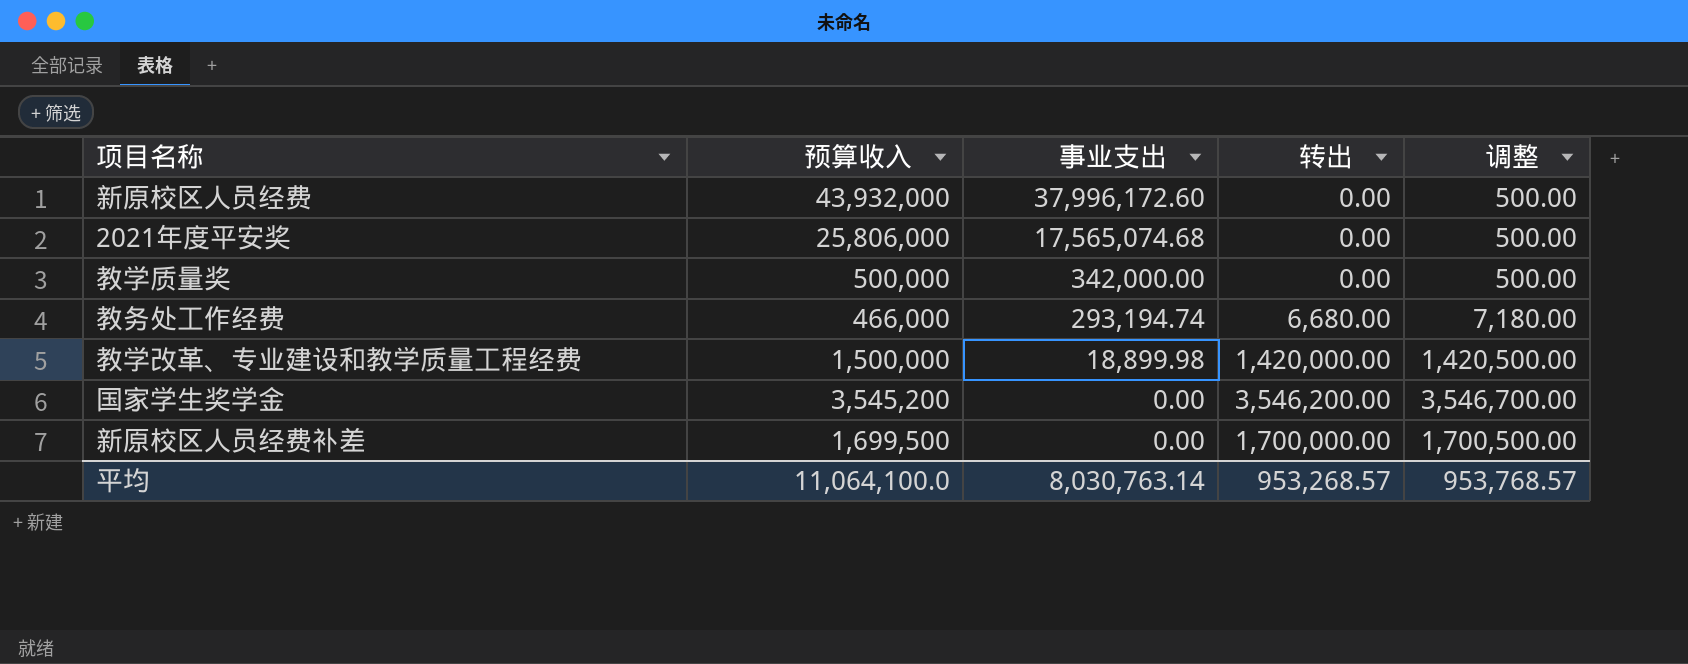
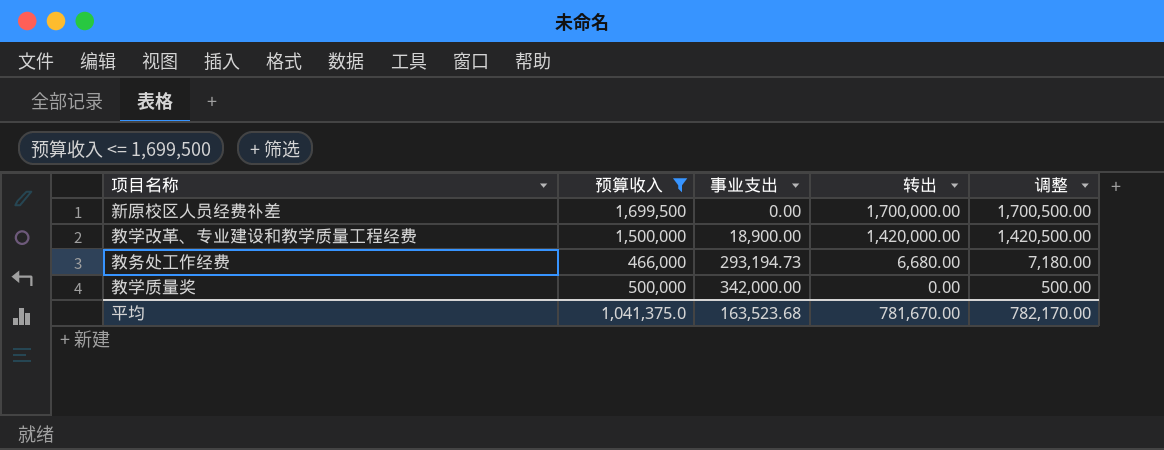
filter: none -> 预算收入 <= 1,699,500
row order: 事业支出 descending -> 事业支出 ascending
教学改革、专业建设和教学质量工程经费 | 事业支出: 18,899.98 -> 18,900.00
教务处工作经费 | 事业支出: 293,194.74 -> 293,194.73
平均 | 预算收入: 11,064,100.0 -> 1,041,375.0
平均 | 事业支出: 8,030,763.14 -> 163,523.68
平均 | 转出: 953,268.57 -> 781,670.00
平均 | 调整: 953,768.57 -> 782,170.00

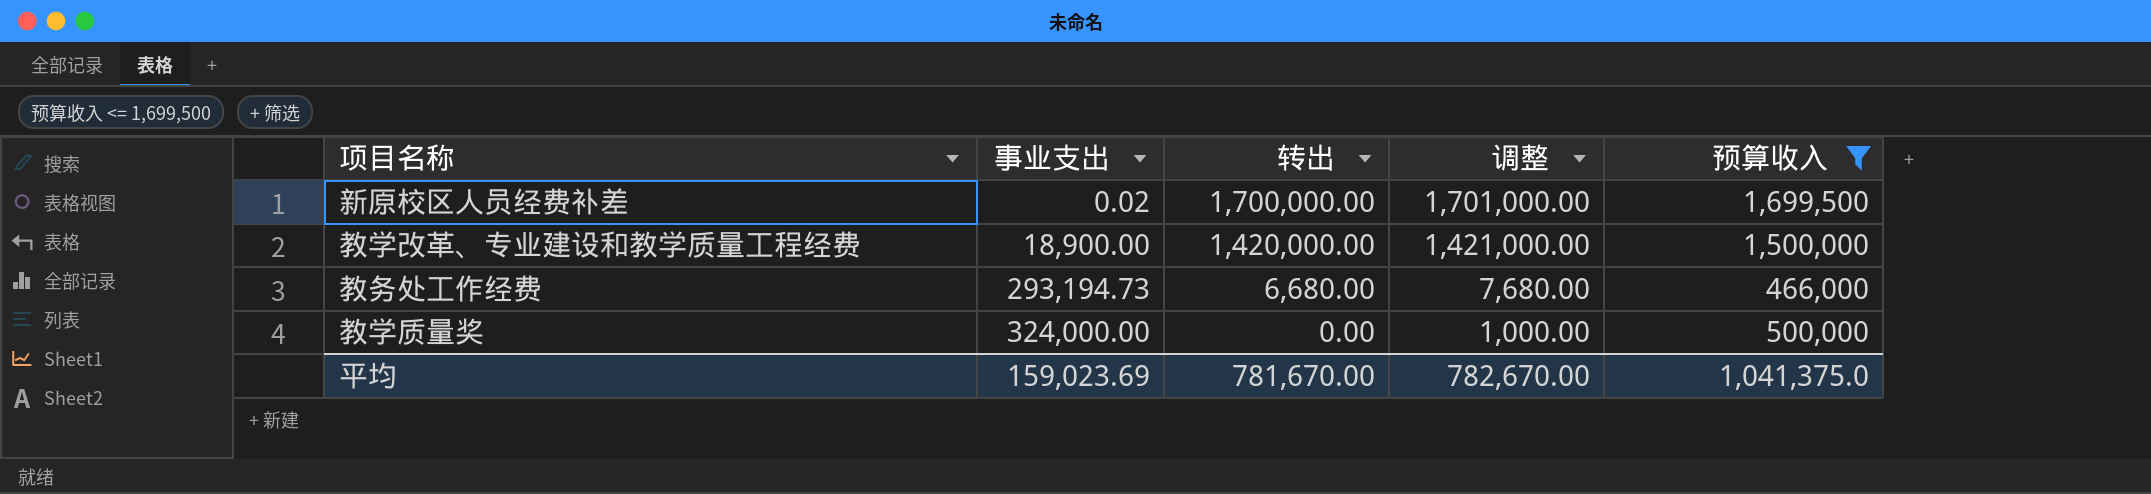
column 调整 | formula: [转出] + 500 -> [转出] + 1000
column 预算收入 | position: 2 -> 5
新原校区人员经费补差 | 事业支出: 0.00 -> 0.02
教学质量奖 | 事业支出: 342,000.00 -> 324,000.00
平均 | 事业支出: 163,523.68 -> 159,023.69
平均 | 调整: 782,170.00 -> 782,670.00

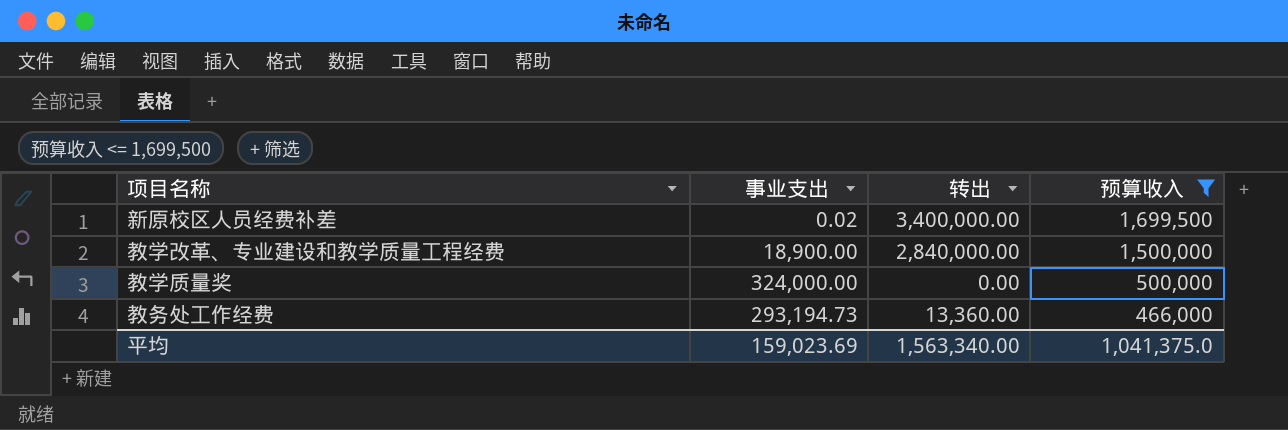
row order: 事业支出 ascending -> 预算收入 descending
column 调整 | formula: [转出] + 1000 -> none
新原校区人员经费补差 | 转出: 1,700,000.00 -> 3,400,000.00
教学改革、专业建设和教学质量工程经费 | 转出: 1,420,000.00 -> 2,840,000.00
教务处工作经费 | 转出: 6,680.00 -> 13,360.00
平均 | 转出: 781,670.00 -> 1,563,340.00

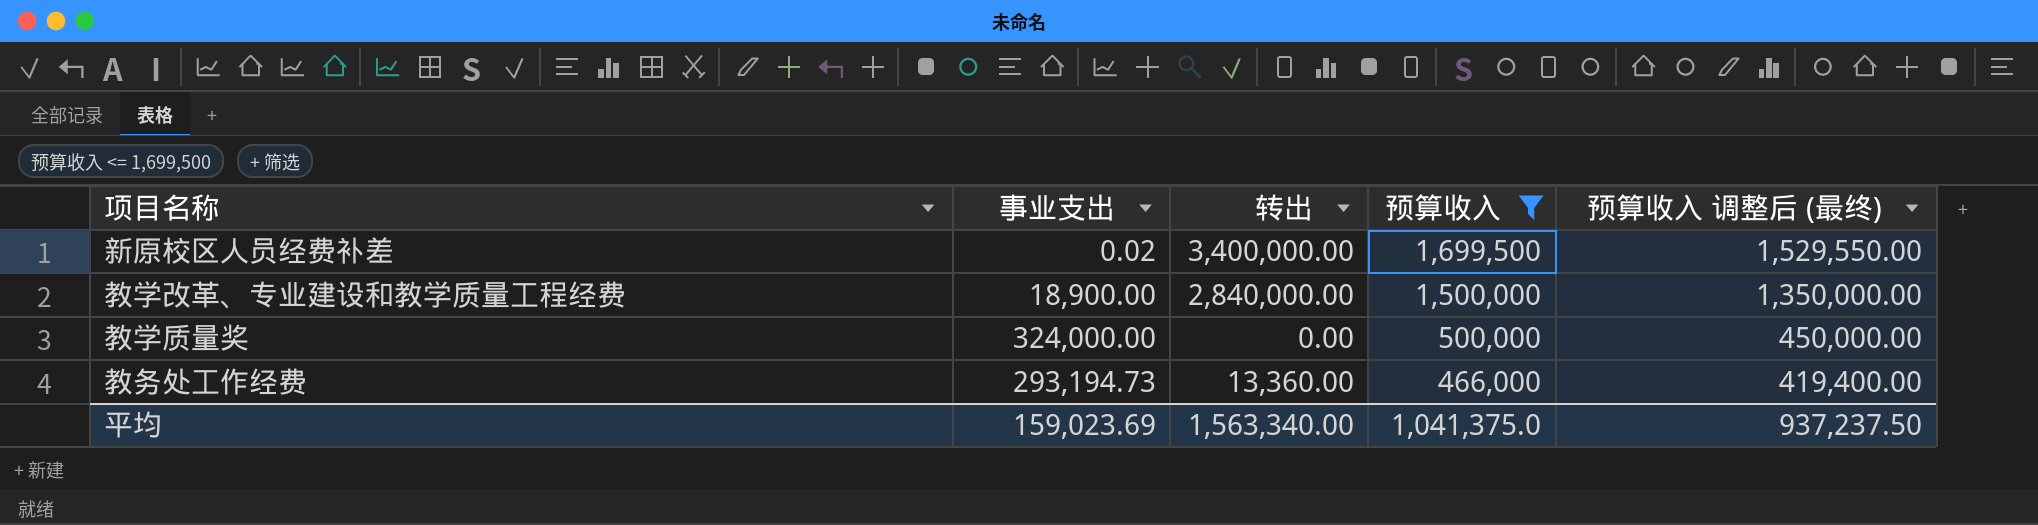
column 预算收入 调整后 (最终) | formula: none -> [预算收入] * 0.9

